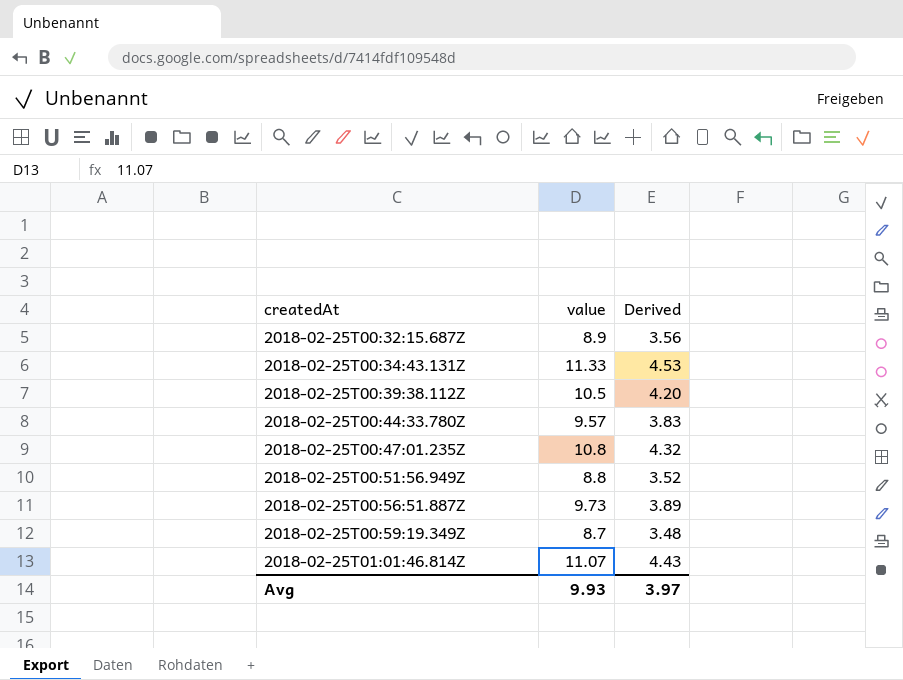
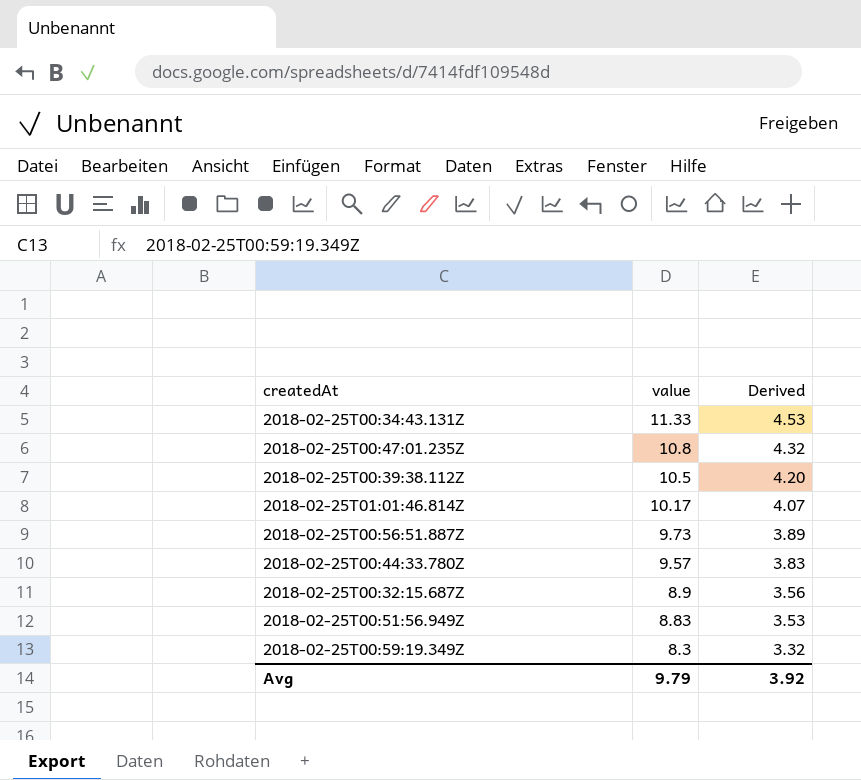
row order: createdAt ascending -> value descending
2018-02-25T01:01:46.814Z | value: 11.07 -> 10.17
2018-02-25T01:01:46.814Z | Derived: 4.43 -> 4.07
2018-02-25T00:51:56.949Z | value: 8.8 -> 8.83
2018-02-25T00:51:56.949Z | Derived: 3.52 -> 3.53
2018-02-25T00:59:19.349Z | value: 8.7 -> 8.3
2018-02-25T00:59:19.349Z | Derived: 3.48 -> 3.32
Avg | value: 9.93 -> 9.79
Avg | Derived: 3.97 -> 3.92

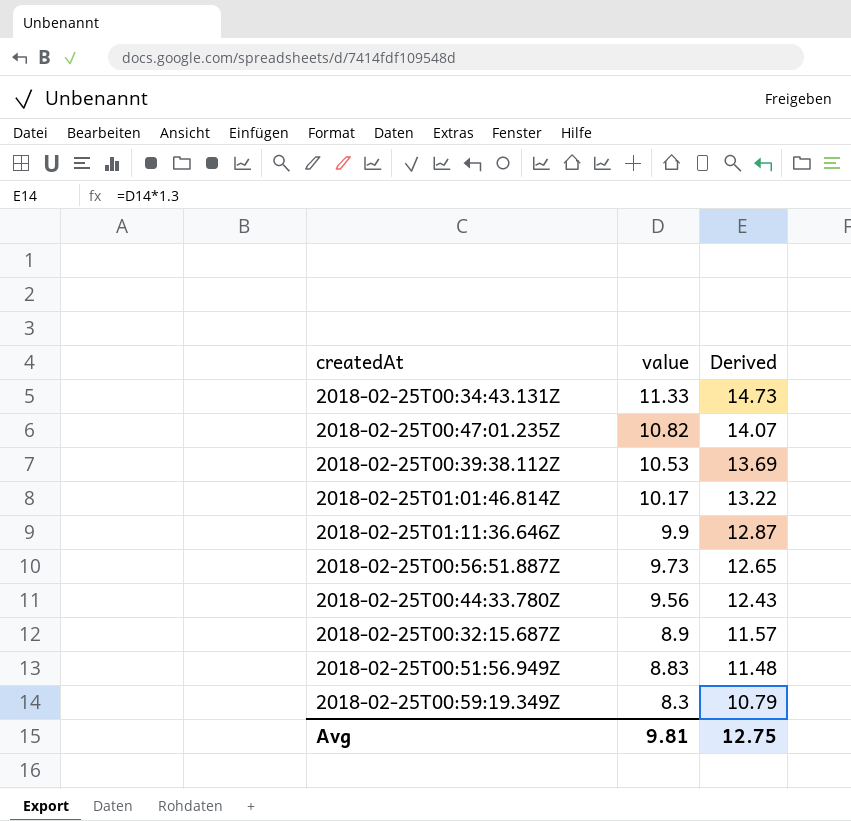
column Derived | formula: [value] * 0.4 -> [value] * 1.3
2018-02-25T00:47:01.235Z | value: 10.8 -> 10.82
2018-02-25T00:39:38.112Z | value: 10.5 -> 10.53
row 2018-02-25T01:11:36.646Z: none -> 9.9 | 12.87
2018-02-25T00:44:33.780Z | value: 9.57 -> 9.56
Avg | value: 9.79 -> 9.81
Avg | Derived: 3.92 -> 12.75

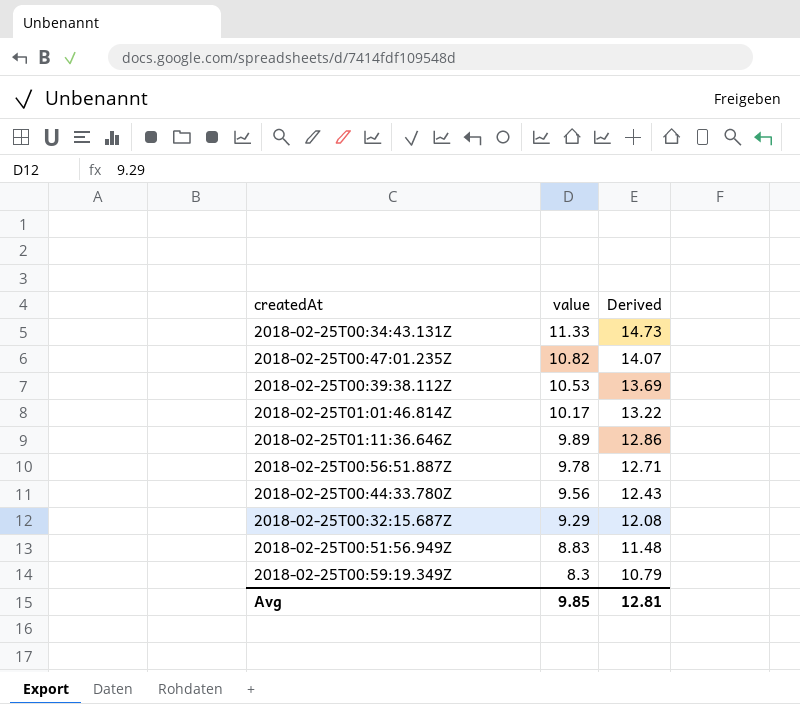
2018-02-25T01:11:36.646Z | value: 9.9 -> 9.89
2018-02-25T01:11:36.646Z | Derived: 12.87 -> 12.86
2018-02-25T00:56:51.887Z | value: 9.73 -> 9.78
2018-02-25T00:56:51.887Z | Derived: 12.65 -> 12.71
2018-02-25T00:32:15.687Z | value: 8.9 -> 9.29
2018-02-25T00:32:15.687Z | Derived: 11.57 -> 12.08
Avg | value: 9.81 -> 9.85
Avg | Derived: 12.75 -> 12.81

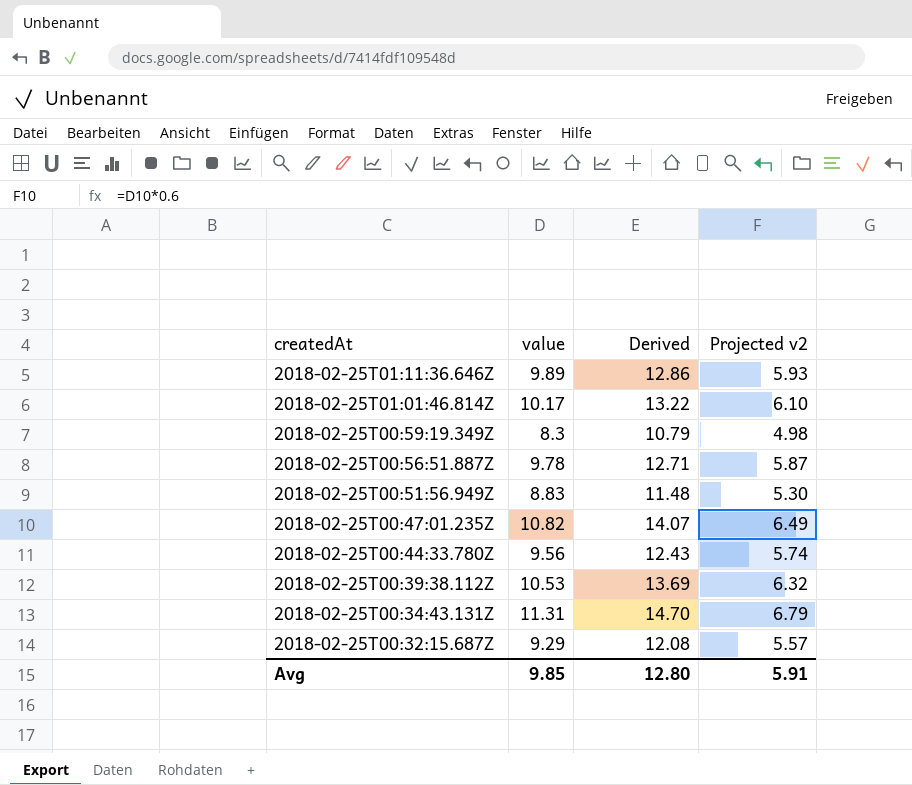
row order: value descending -> createdAt descending
column Projected v2 | formula: none -> [value] * 0.6
2018-02-25T00:34:43.131Z | value: 11.33 -> 11.31
2018-02-25T00:34:43.131Z | Derived: 14.73 -> 14.70
Avg | Derived: 12.81 -> 12.80

